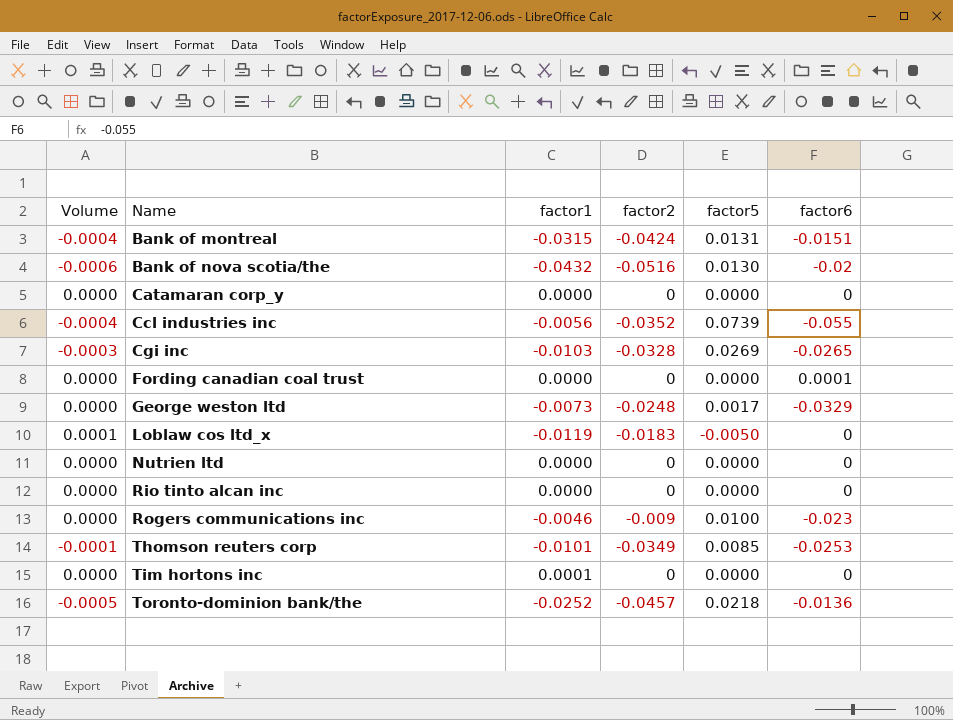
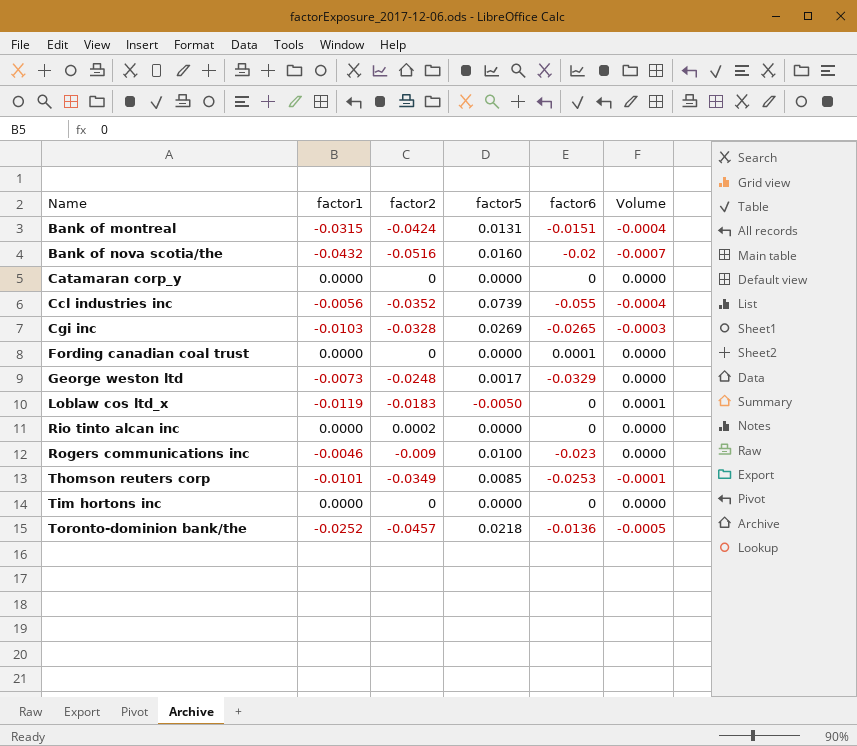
column Volume | position: 1 -> 6
row Nutrien ltd: 0.0000 | 0.0000 | 0 | 0.0000 | 0 -> none
Bank of nova scotia/the | factor5: 0.0130 -> 0.0160
Bank of nova scotia/the | Volume: -0.0006 -> -0.0007
Rio tinto alcan inc | factor2: 0 -> 0.0002
Tim hortons inc | factor1: 0.0001 -> 0.0000

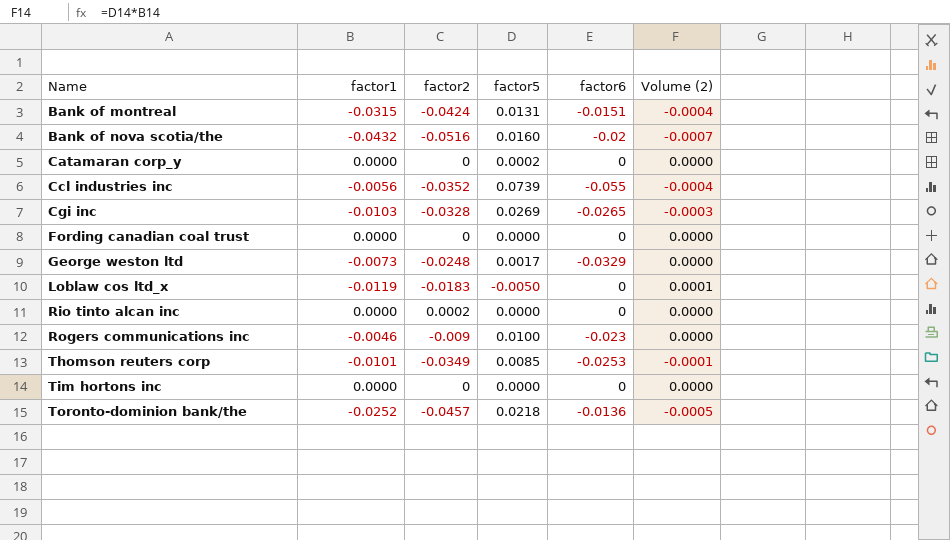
column name: Volume -> Volume (2)
Catamaran corp_y | factor5: 0.0000 -> 0.0002
Fording canadian coal trust | factor6: 0.0001 -> 0

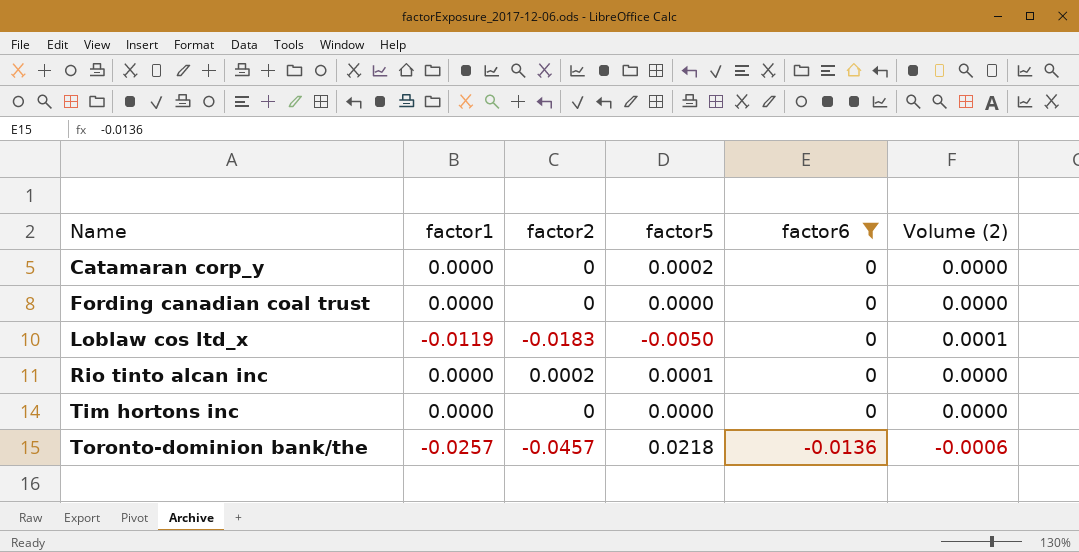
filter: none -> factor6 >= -0.0136
Rio tinto alcan inc | factor5: 0.0000 -> 0.0001
Toronto-dominion bank/the | factor1: -0.0252 -> -0.0257
Toronto-dominion bank/the | Volume (2): -0.0005 -> -0.0006

